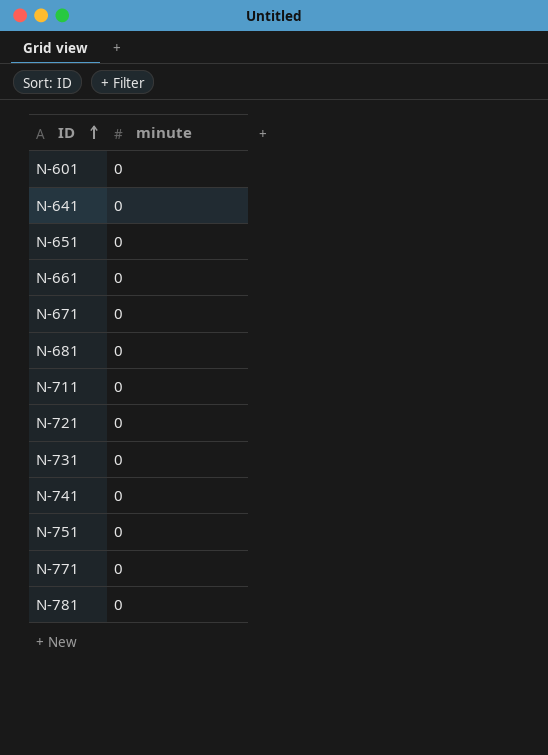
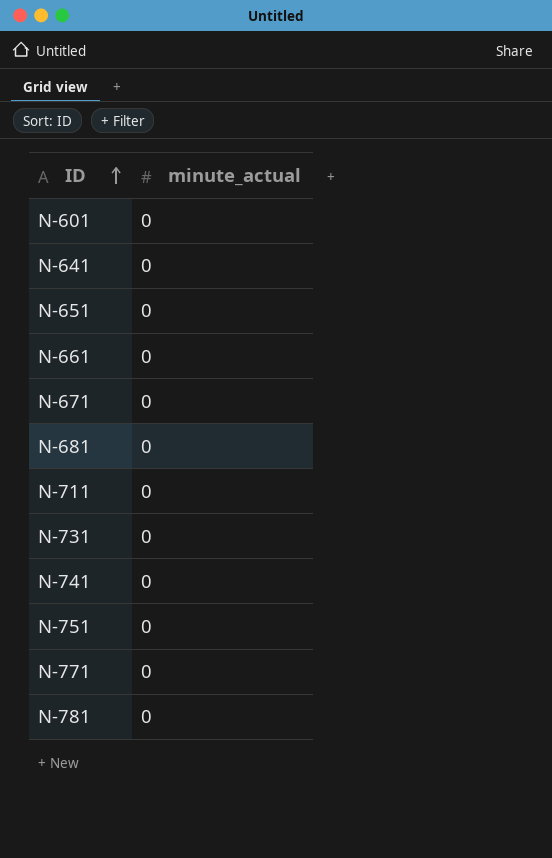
column name: minute -> minute_actual
row N-721: 0 -> none

